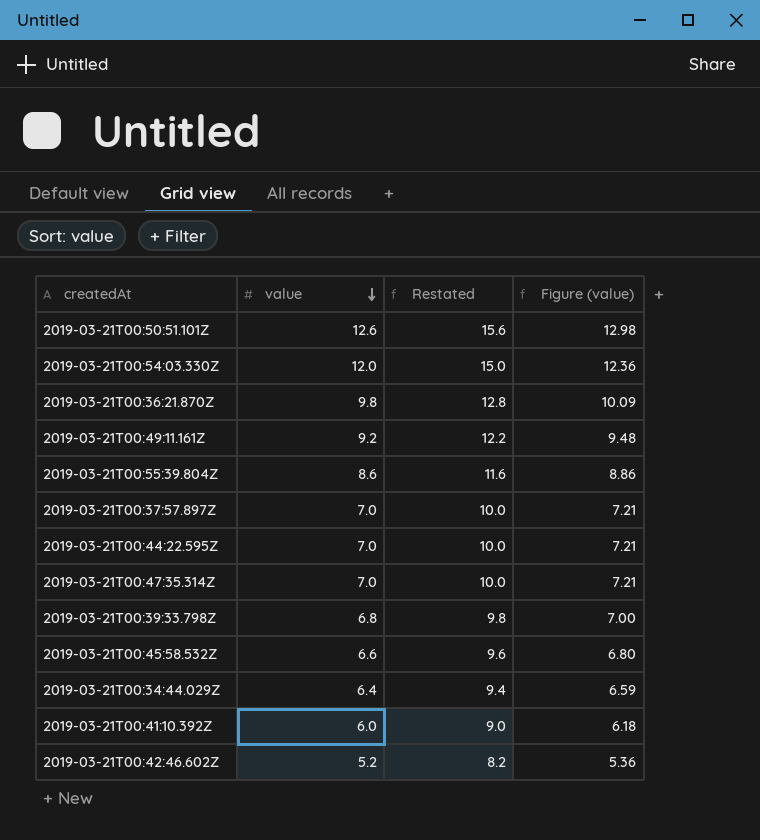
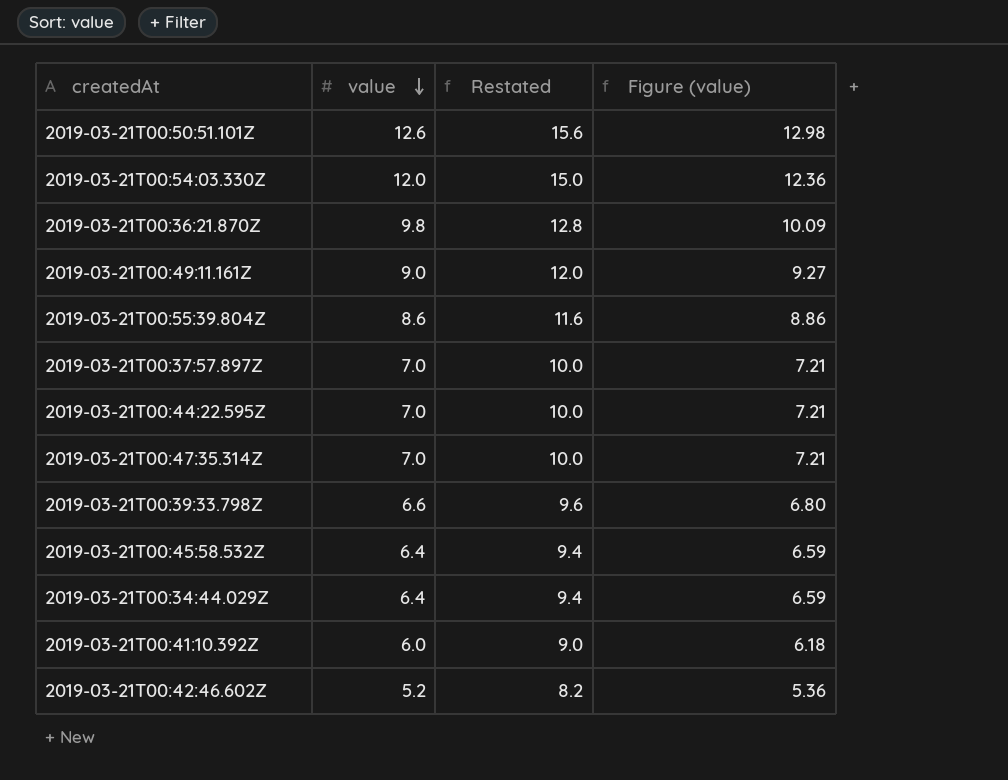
2019-03-21T00:49:11.161Z | value: 9.2 -> 9.0
2019-03-21T00:49:11.161Z | Restated: 12.2 -> 12.0
2019-03-21T00:49:11.161Z | Figure (value): 9.48 -> 9.27
2019-03-21T00:39:33.798Z | value: 6.8 -> 6.6
2019-03-21T00:39:33.798Z | Restated: 9.8 -> 9.6
2019-03-21T00:39:33.798Z | Figure (value): 7.00 -> 6.80
2019-03-21T00:45:58.532Z | value: 6.6 -> 6.4
2019-03-21T00:45:58.532Z | Restated: 9.6 -> 9.4
2019-03-21T00:45:58.532Z | Figure (value): 6.80 -> 6.59

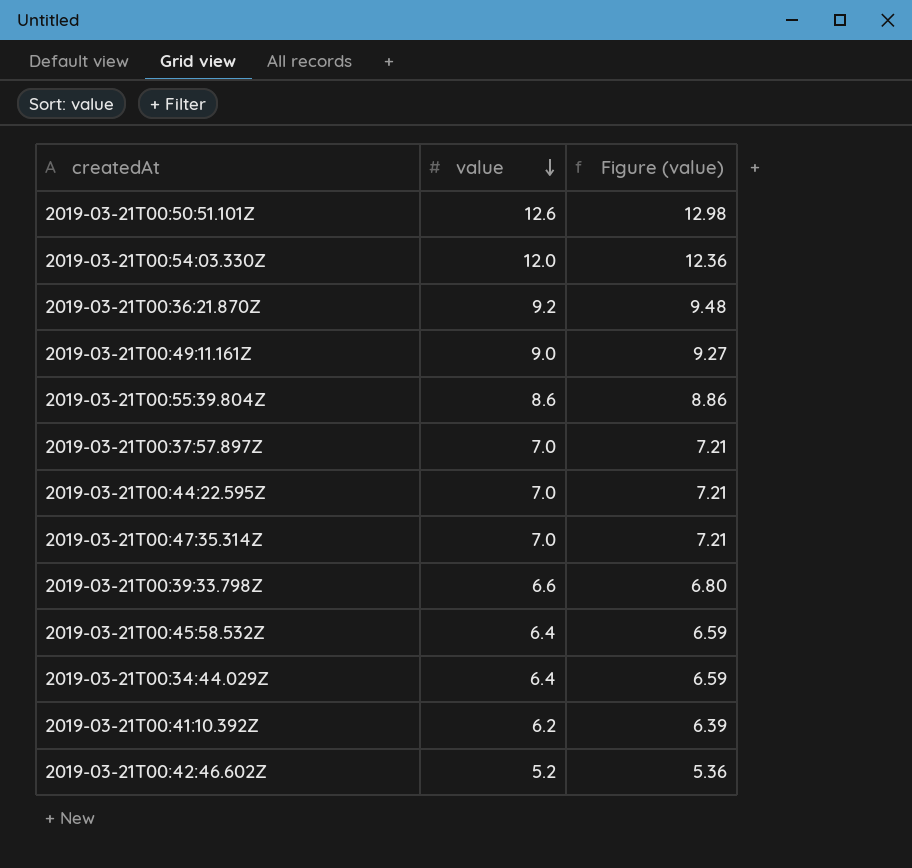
column Restated | formula: [value] + 3 -> none
2019-03-21T00:36:21.870Z | value: 9.8 -> 9.2
2019-03-21T00:36:21.870Z | Figure (value): 10.09 -> 9.48
2019-03-21T00:41:10.392Z | value: 6.0 -> 6.2
2019-03-21T00:41:10.392Z | Figure (value): 6.18 -> 6.39

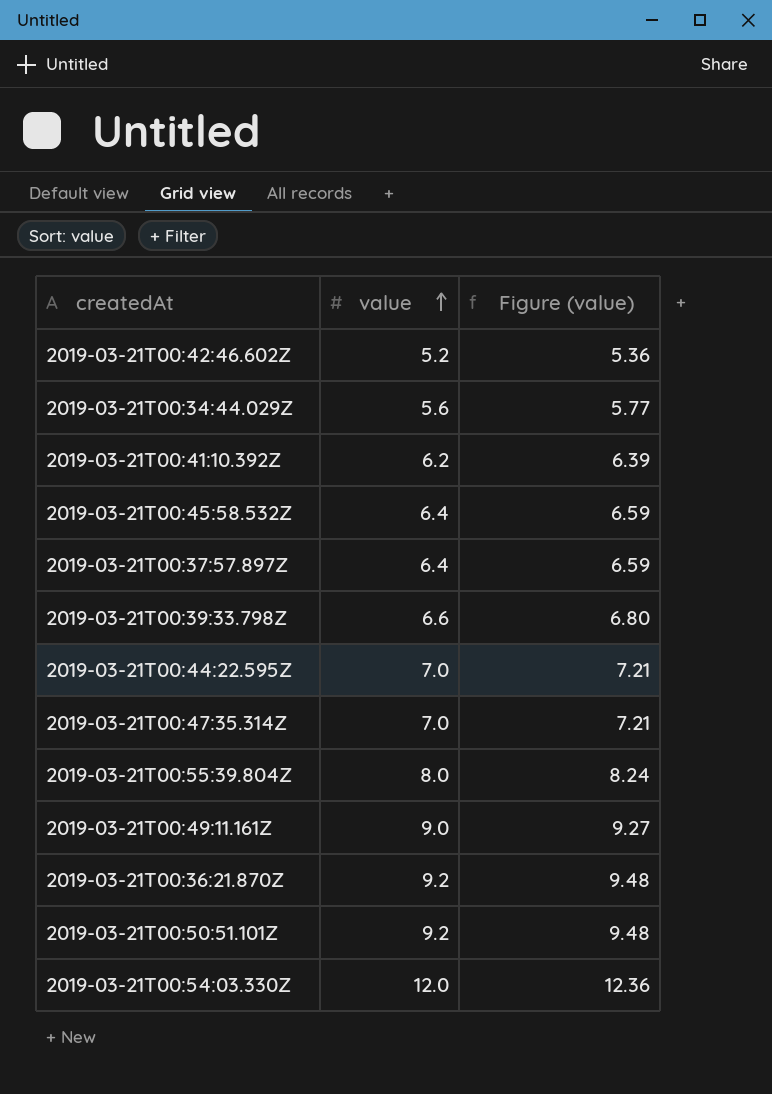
row order: value descending -> value ascending
2019-03-21T00:34:44.029Z | value: 6.4 -> 5.6
2019-03-21T00:34:44.029Z | Figure (value): 6.59 -> 5.77
2019-03-21T00:37:57.897Z | value: 7.0 -> 6.4
2019-03-21T00:37:57.897Z | Figure (value): 7.21 -> 6.59
2019-03-21T00:55:39.804Z | value: 8.6 -> 8.0
2019-03-21T00:55:39.804Z | Figure (value): 8.86 -> 8.24
2019-03-21T00:50:51.101Z | value: 12.6 -> 9.2
2019-03-21T00:50:51.101Z | Figure (value): 12.98 -> 9.48

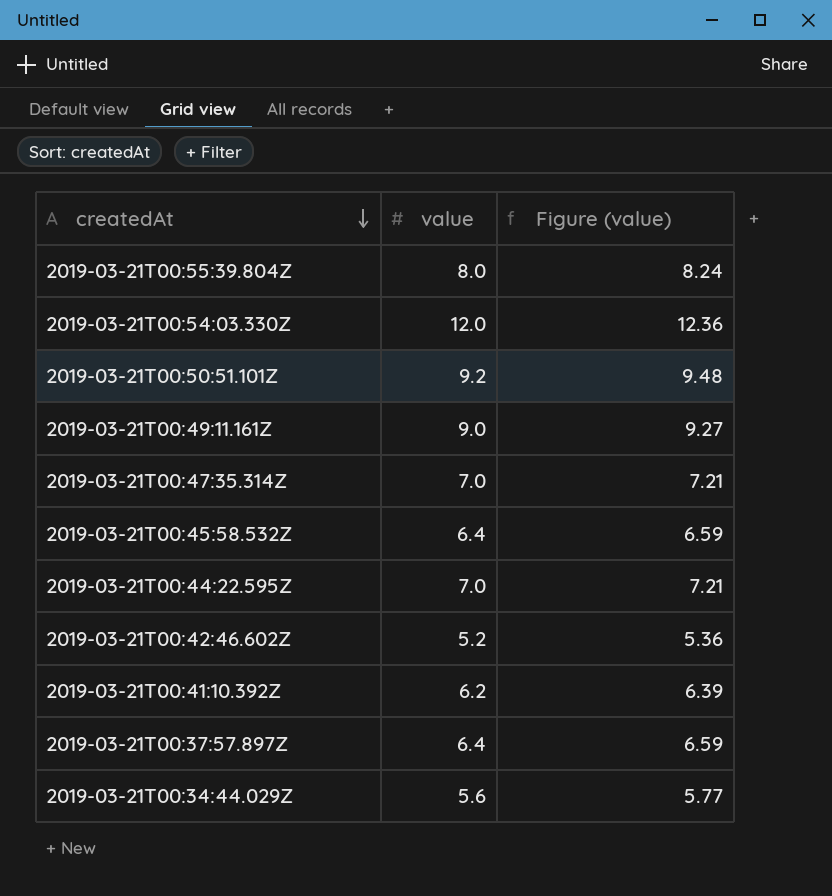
row order: value ascending -> createdAt descending
row 2019-03-21T00:39:33.798Z: 6.6 | 6.80 -> none
row 2019-03-21T00:36:21.870Z: 9.2 | 9.48 -> none

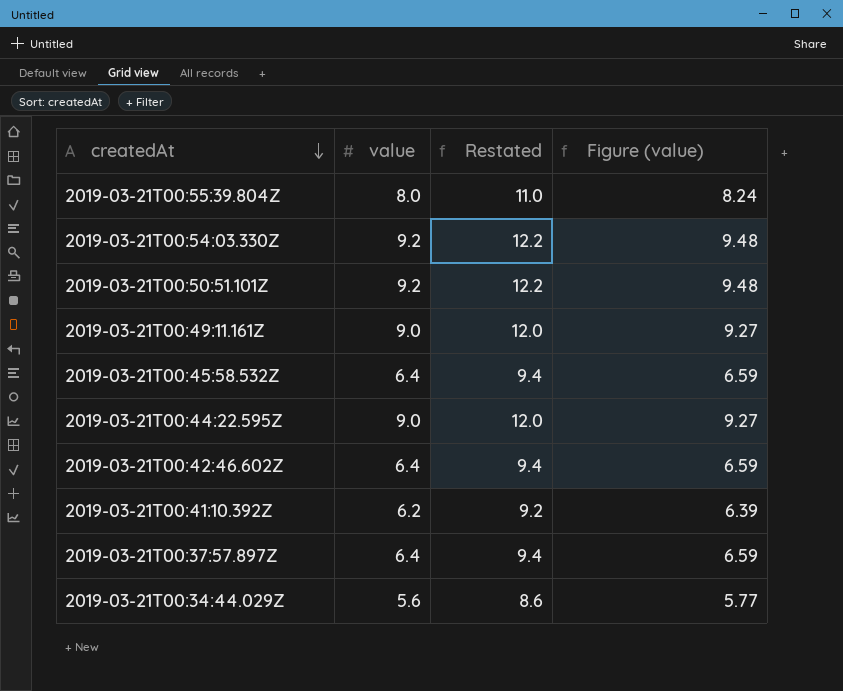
column Restated | formula: none -> [value] + 3
row 2019-03-21T00:47:35.314Z: 7.0 | 7.21 -> none
2019-03-21T00:54:03.330Z | value: 12.0 -> 9.2
2019-03-21T00:54:03.330Z | Figure (value): 12.36 -> 9.48
2019-03-21T00:44:22.595Z | value: 7.0 -> 9.0
2019-03-21T00:44:22.595Z | Figure (value): 7.21 -> 9.27
2019-03-21T00:42:46.602Z | value: 5.2 -> 6.4
2019-03-21T00:42:46.602Z | Figure (value): 5.36 -> 6.59

